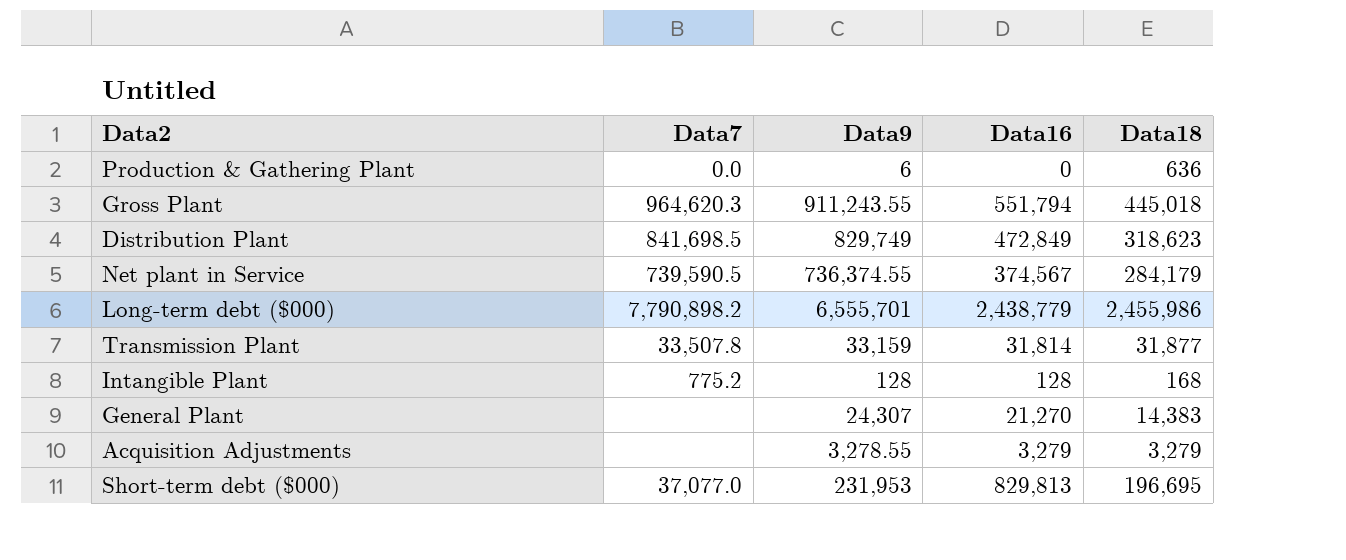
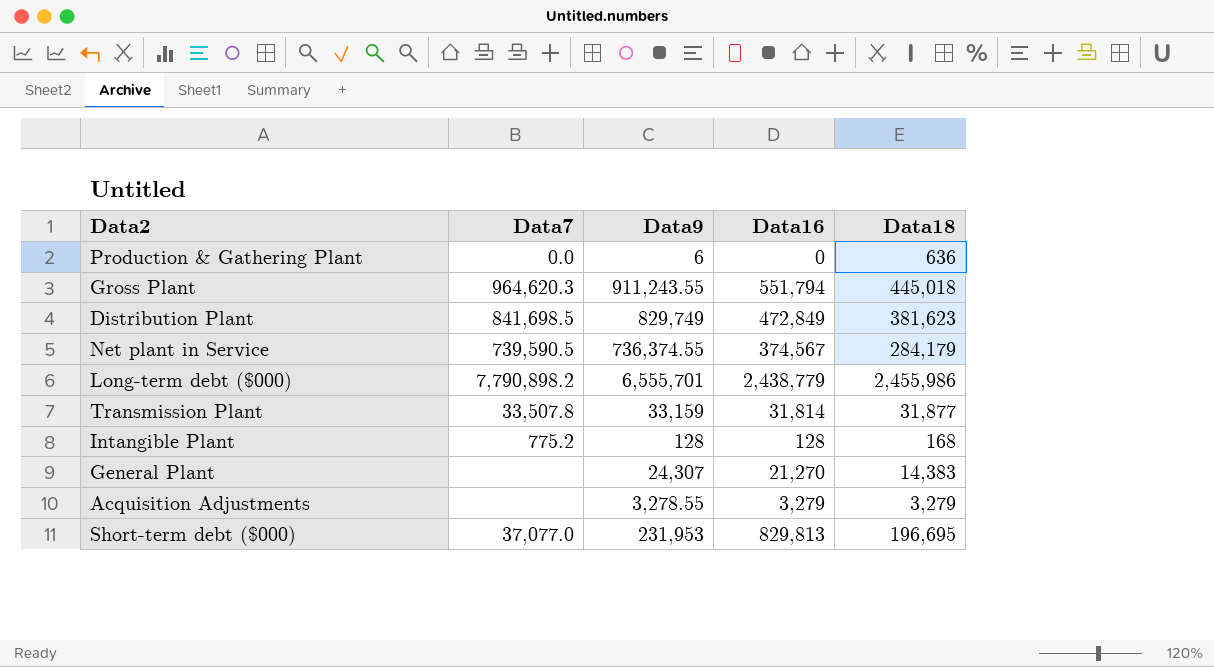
Distribution Plant | Data18: 318,623 -> 381,623

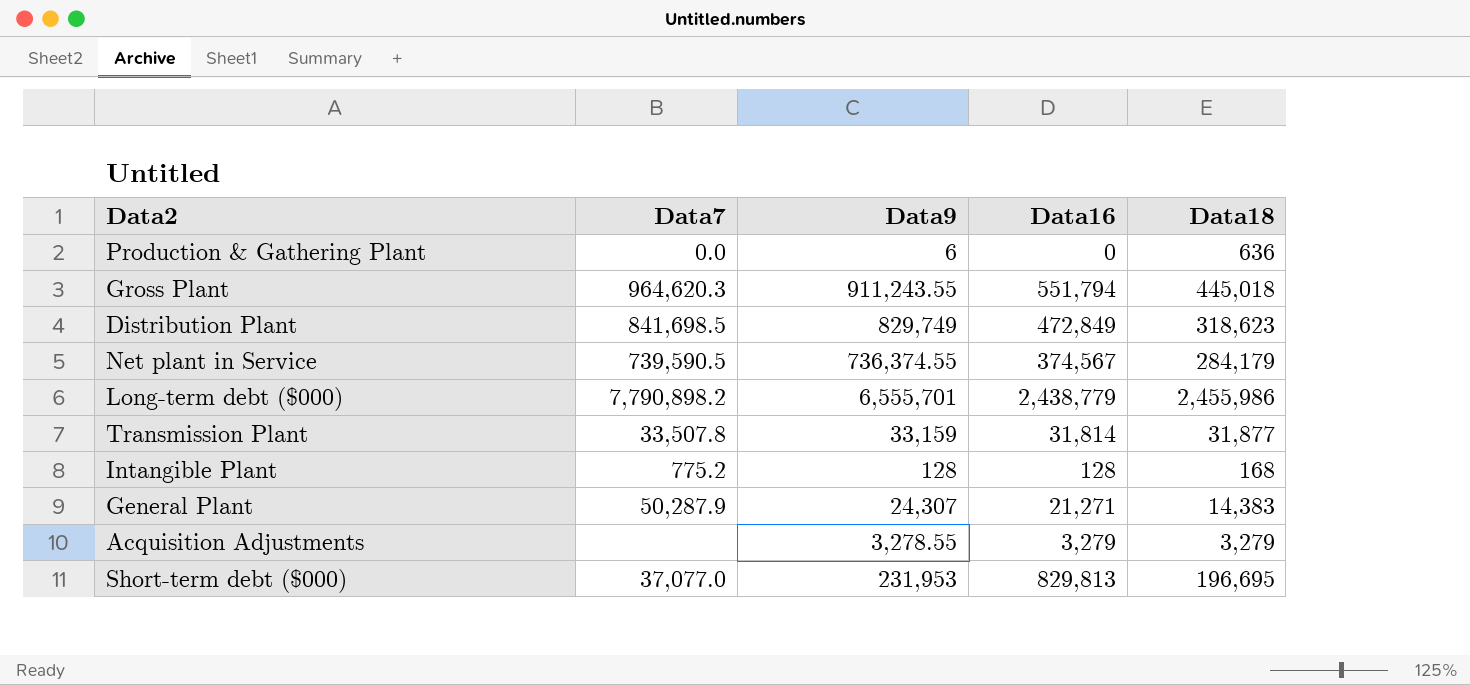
Distribution Plant | Data18: 381,623 -> 318,623
General Plant | Data7: none -> 50,287.9
General Plant | Data16: 21,270 -> 21,271

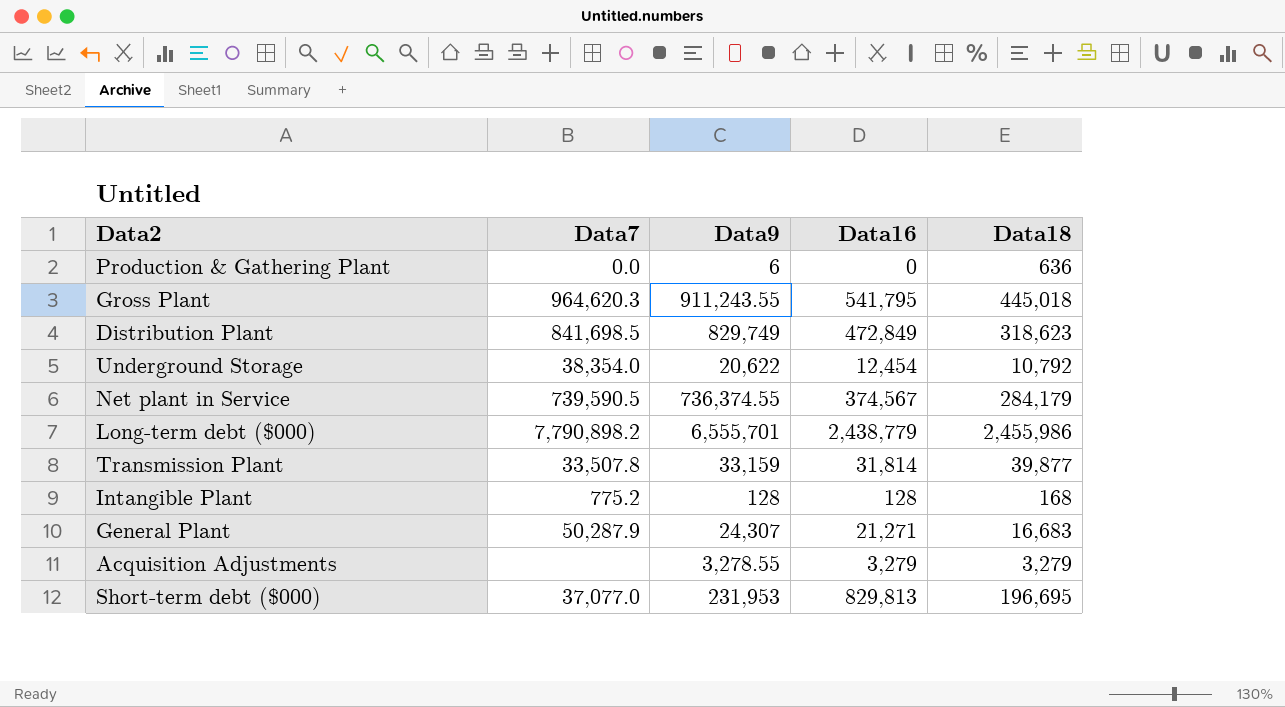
Gross Plant | Data16: 551,794 -> 541,795
row Underground Storage: none -> 38,354.0 | 20,622 | 12,454 | 10,792
Transmission Plant | Data18: 31,877 -> 39,877
General Plant | Data18: 14,383 -> 16,683

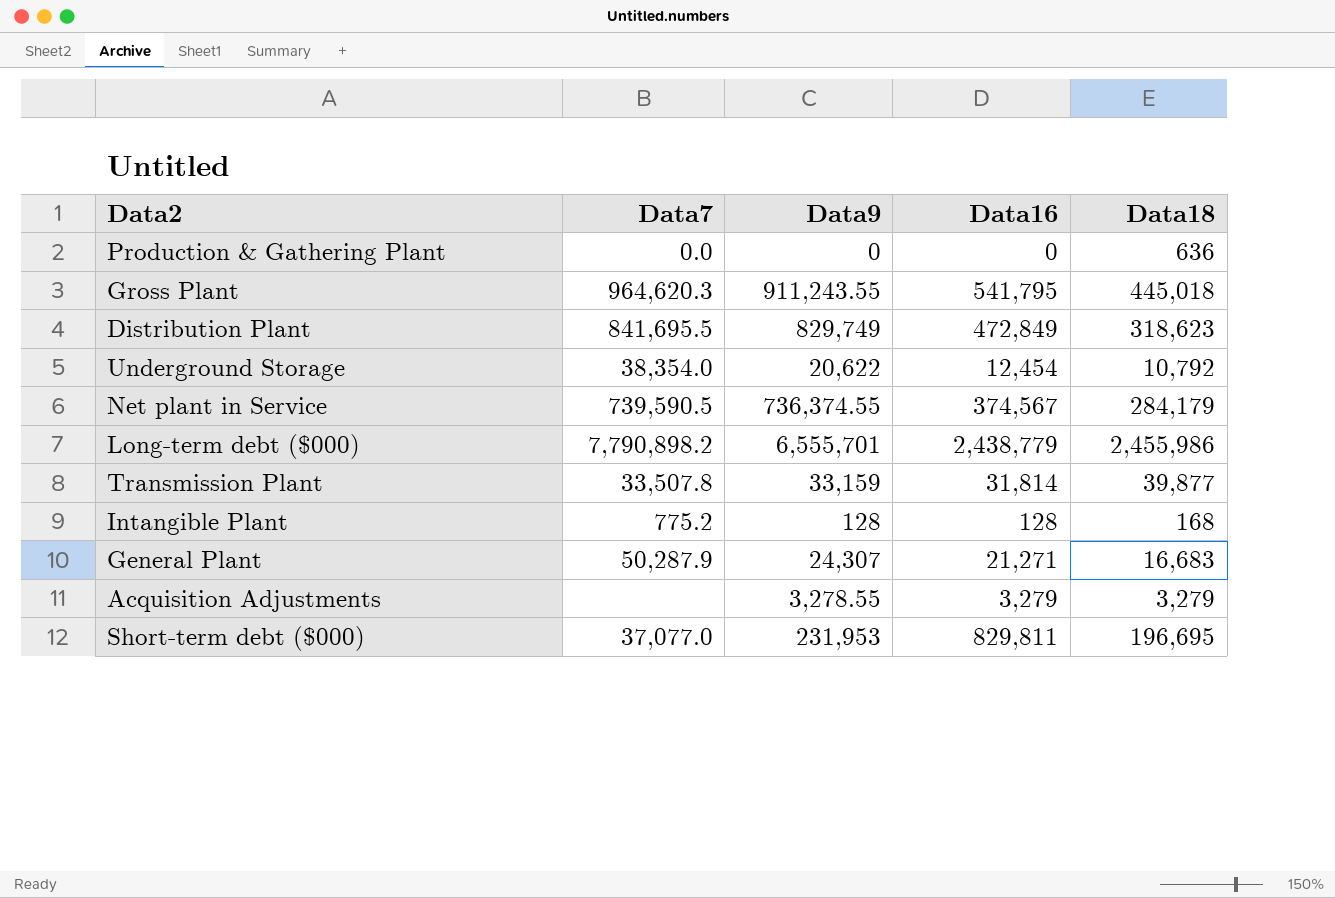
Production & Gathering Plant | Data9: 6 -> 0
Distribution Plant | Data7: 841,698.5 -> 841,695.5
Short-term debt ($000) | Data16: 829,813 -> 829,811

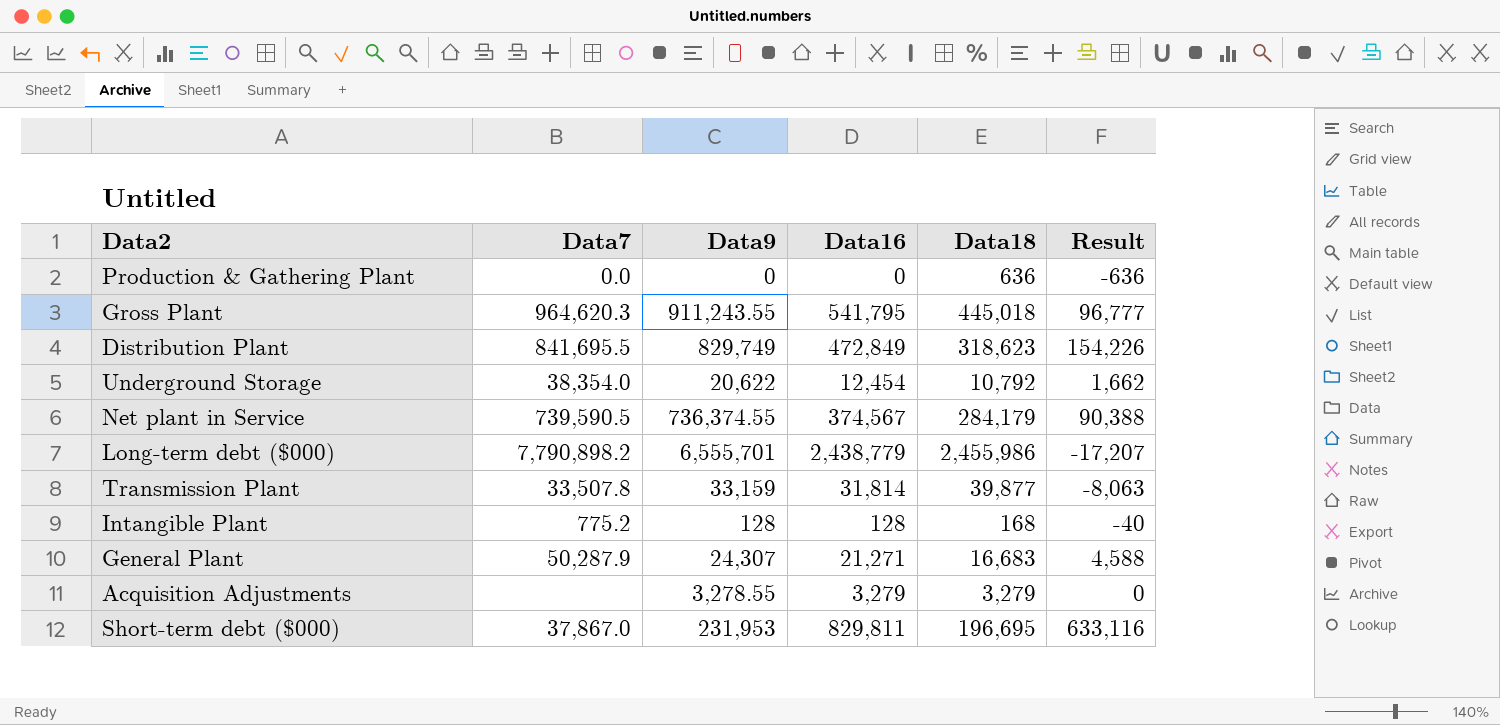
column Result | formula: none -> [Data16] - [Data18]
Short-term debt ($000) | Data7: 37,077.0 -> 37,867.0

